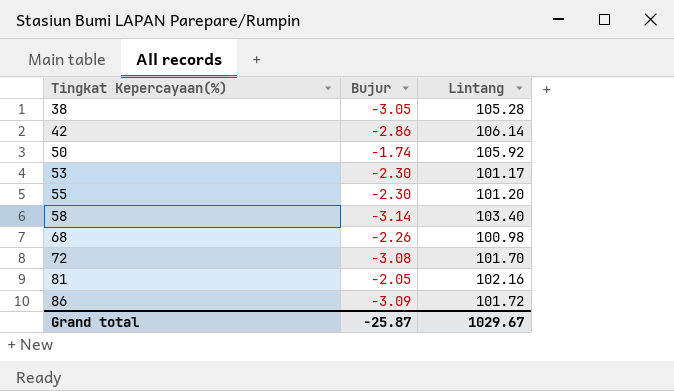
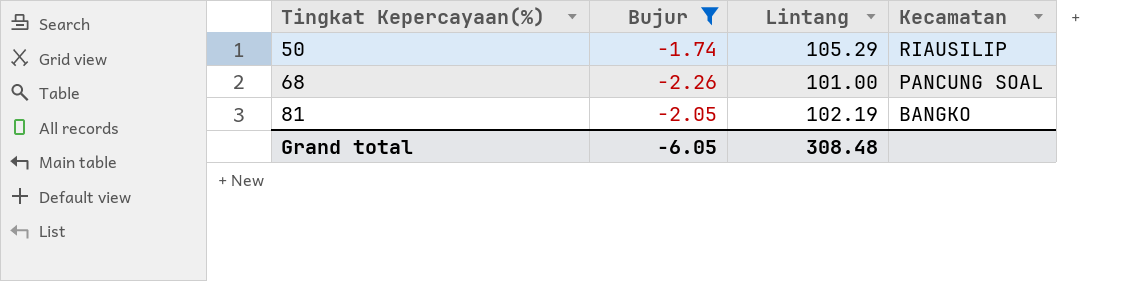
filter: none -> Bujur >= -2.26
column Kecamatan | position: none -> 4
50 | Lintang: 105.92 -> 105.29
68 | Lintang: 100.98 -> 101.00
81 | Lintang: 102.16 -> 102.19
Grand total | Bujur: -25.87 -> -6.05
Grand total | Lintang: 1029.67 -> 308.48

